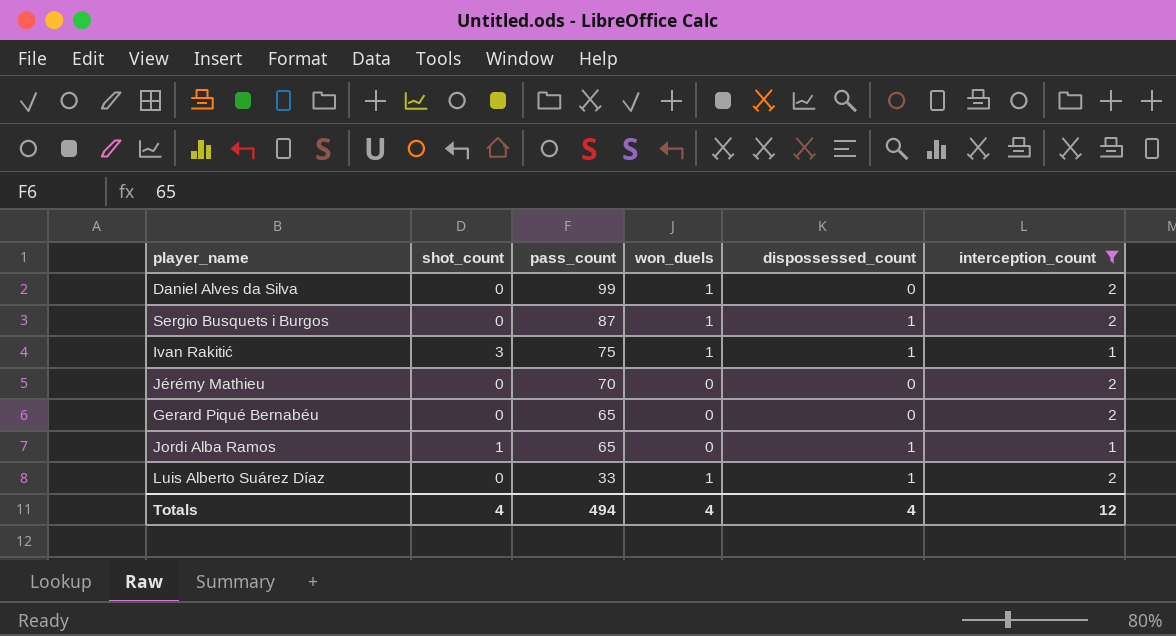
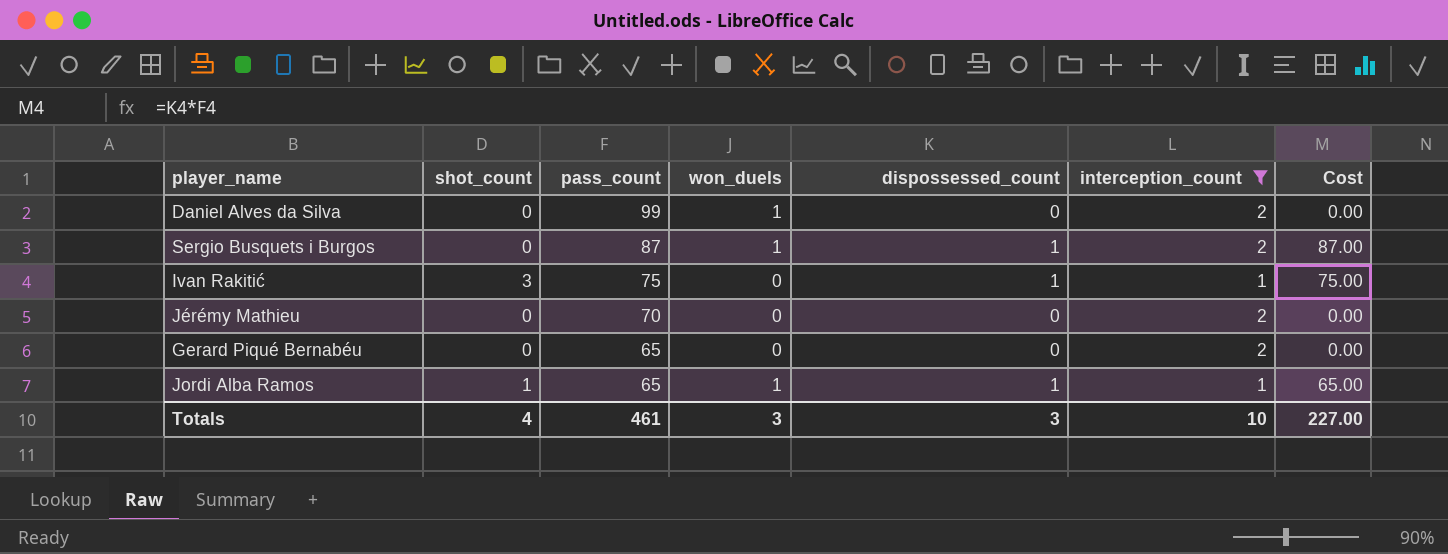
column Cost | formula: none -> [pass_count] * [dispossessed_count]
row Luis Alberto Suárez Díaz: 0 | 33 | 1 | 1 | 2 -> none
Ivan Rakitić | won_duels: 1 -> 0
Jordi Alba Ramos | won_duels: 0 -> 1
Totals | pass_count: 494 -> 461
Totals | won_duels: 4 -> 3
Totals | dispossessed_count: 4 -> 3
Totals | interception_count: 12 -> 10

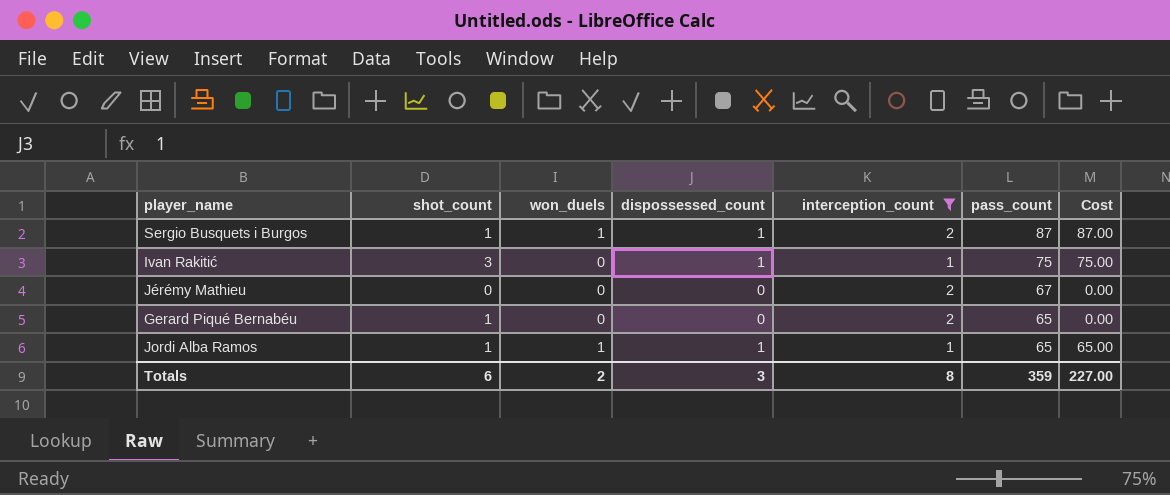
column pass_count | position: 3 -> 6
row Daniel Alves da Silva: 0 | 99 | 1 | 0 | 2 | 0.00 -> none
Sergio Busquets i Burgos | shot_count: 0 -> 1
Jérémy Mathieu | pass_count: 70 -> 67
Gerard Piqué Bernabéu | shot_count: 0 -> 1
Totals | shot_count: 4 -> 6
Totals | won_duels: 3 -> 2
Totals | interception_count: 10 -> 8
Totals | pass_count: 461 -> 359

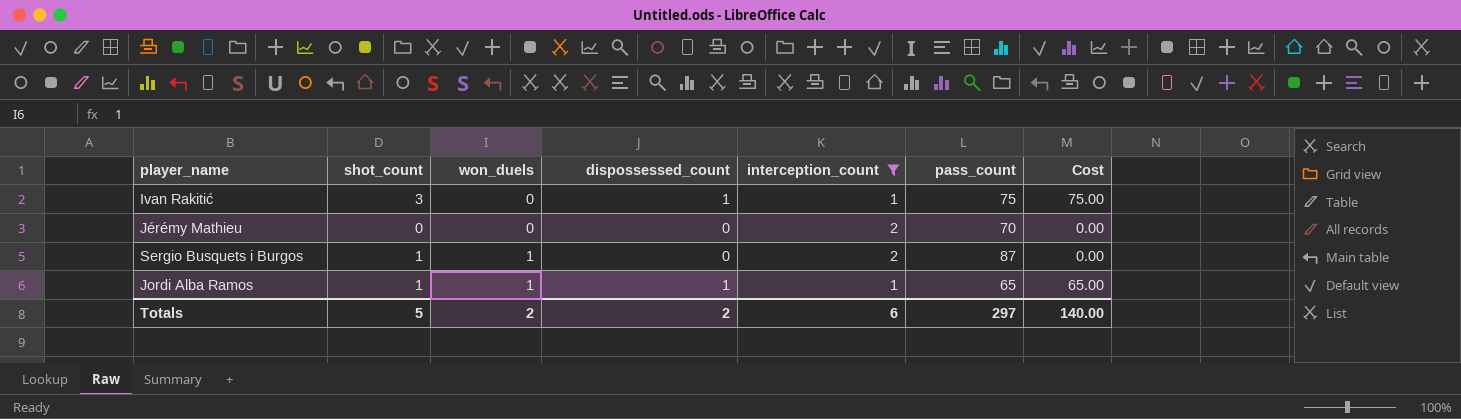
row order: pass_count descending -> won_duels ascending
row Gerard Piqué Bernabéu: 1 | 0 | 0 | 2 | 65 | 0.00 -> none
Jérémy Mathieu | pass_count: 67 -> 70
Sergio Busquets i Burgos | dispossessed_count: 1 -> 0
Sergio Busquets i Burgos | Cost: 87.00 -> 0.00
Totals | shot_count: 6 -> 5
Totals | dispossessed_count: 3 -> 2
Totals | interception_count: 8 -> 6
Totals | pass_count: 359 -> 297
Totals | Cost: 227.00 -> 140.00

